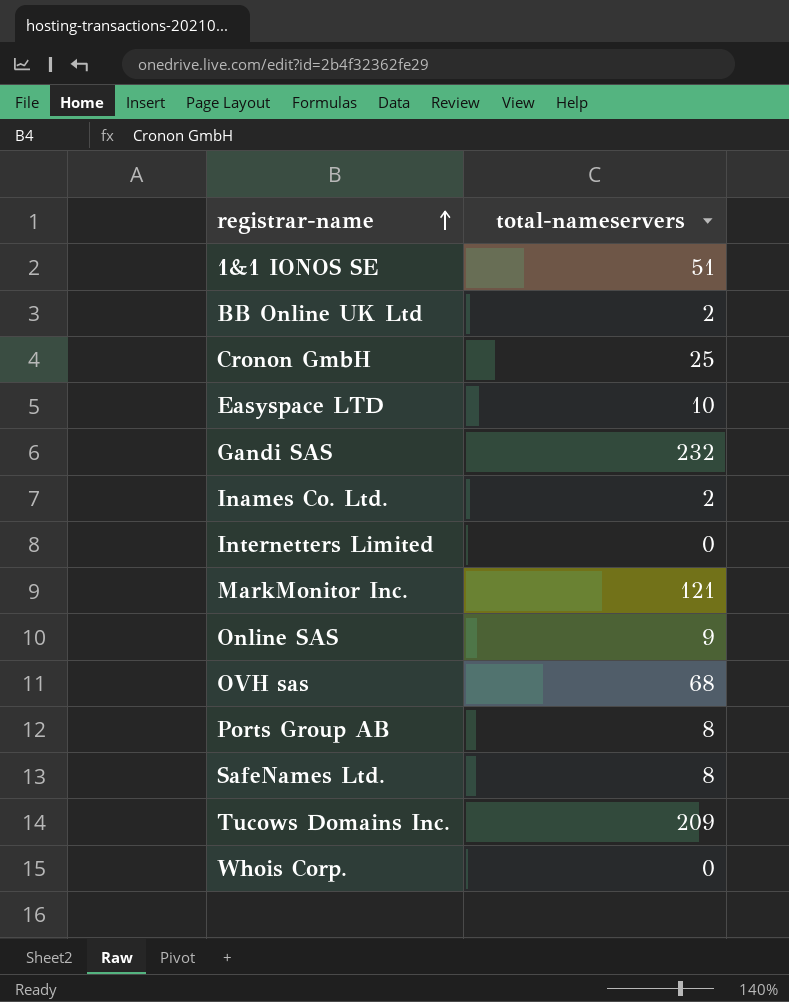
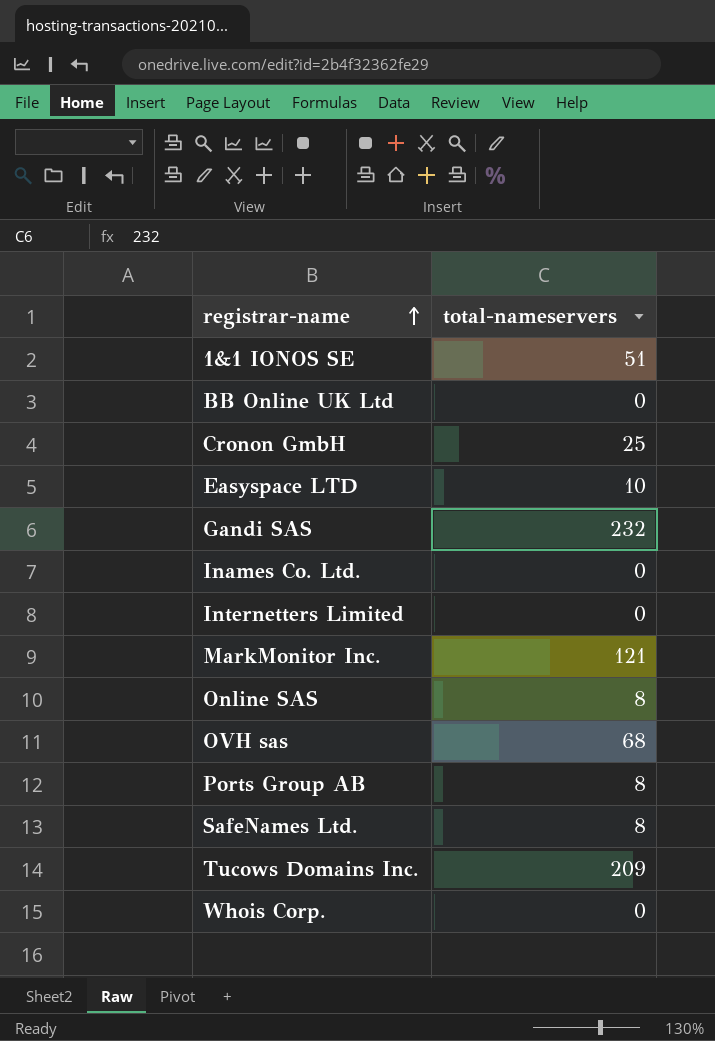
BB Online UK Ltd | total-nameservers: 2 -> 0
Inames Co. Ltd. | total-nameservers: 2 -> 0
Online SAS | total-nameservers: 9 -> 8

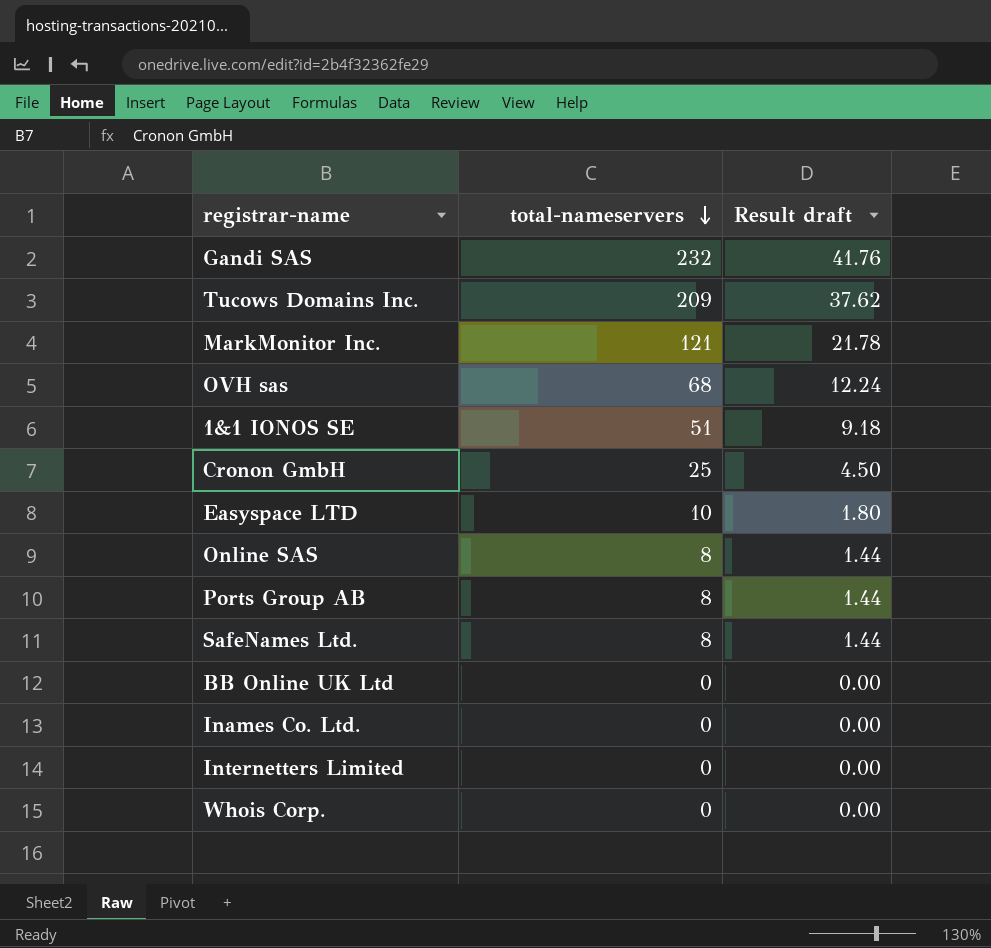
row order: registrar-name ascending -> total-nameservers descending
column Result draft | formula: none -> [total-nameservers] * 0.18

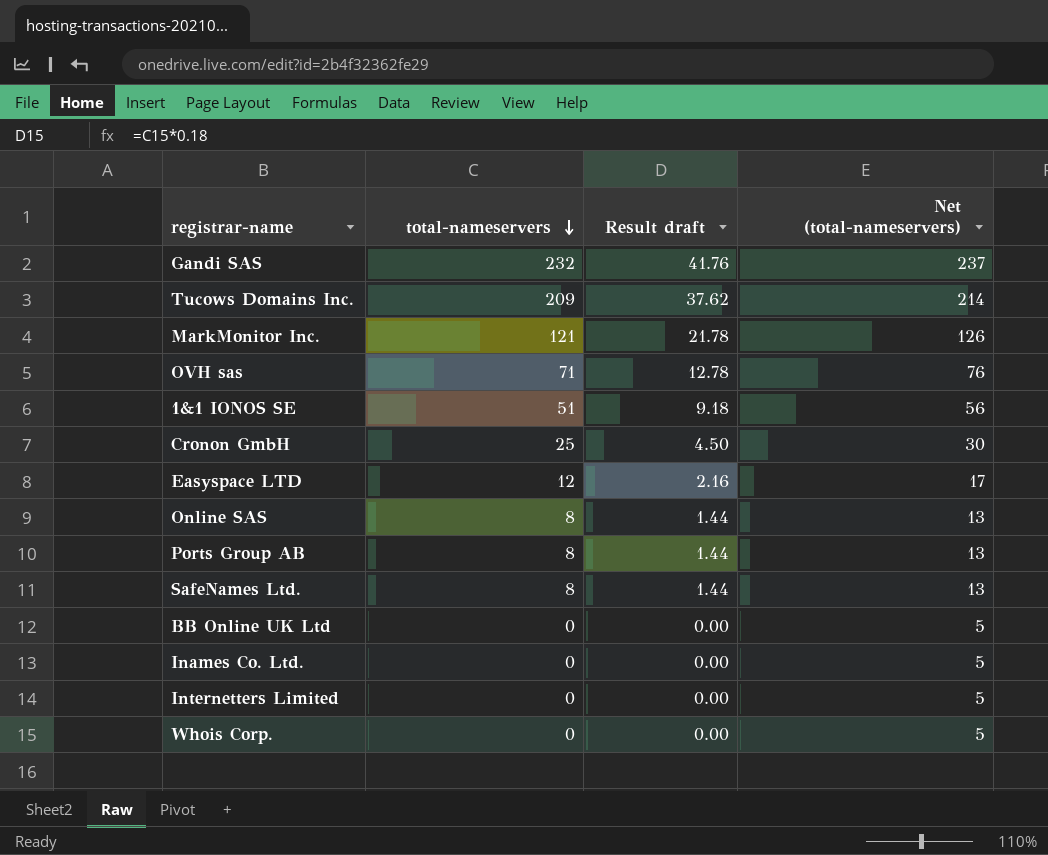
column Net (total-nameservers) | formula: none -> [total-nameservers] + 5
OVH sas | total-nameservers: 68 -> 71
OVH sas | Result draft: 12.24 -> 12.78
Easyspace LTD | total-nameservers: 10 -> 12
Easyspace LTD | Result draft: 1.80 -> 2.16

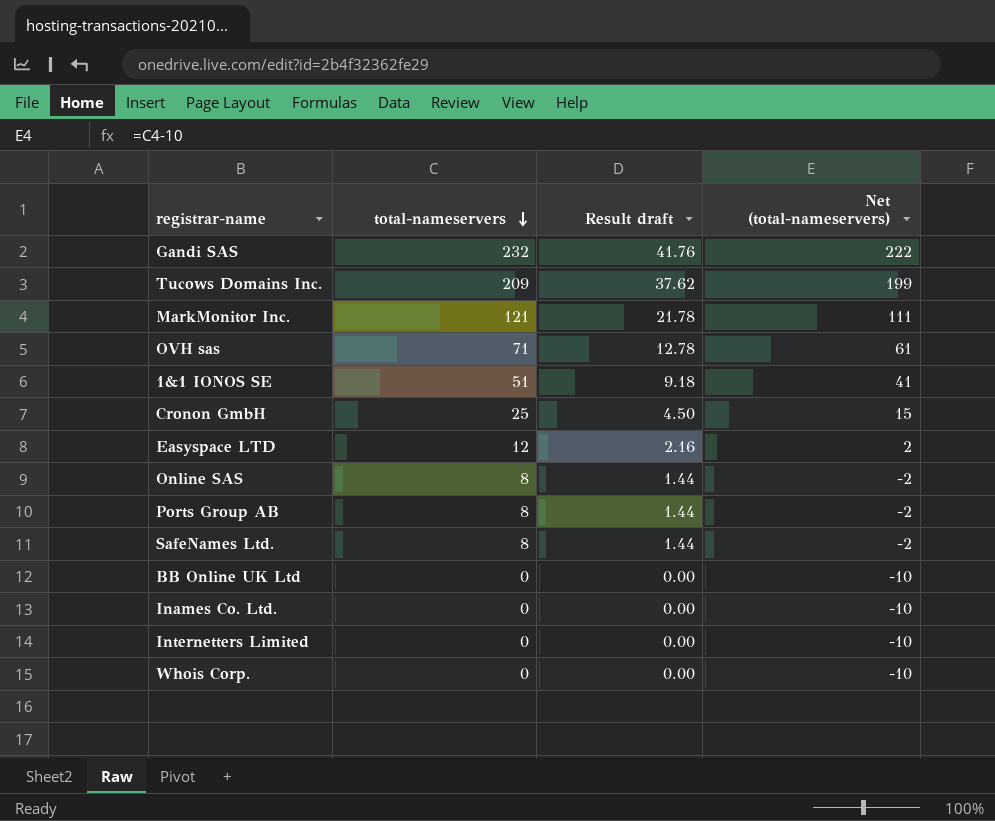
column Net (total-nameservers) | formula: [total-nameservers] + 5 -> [total-nameservers] - 10

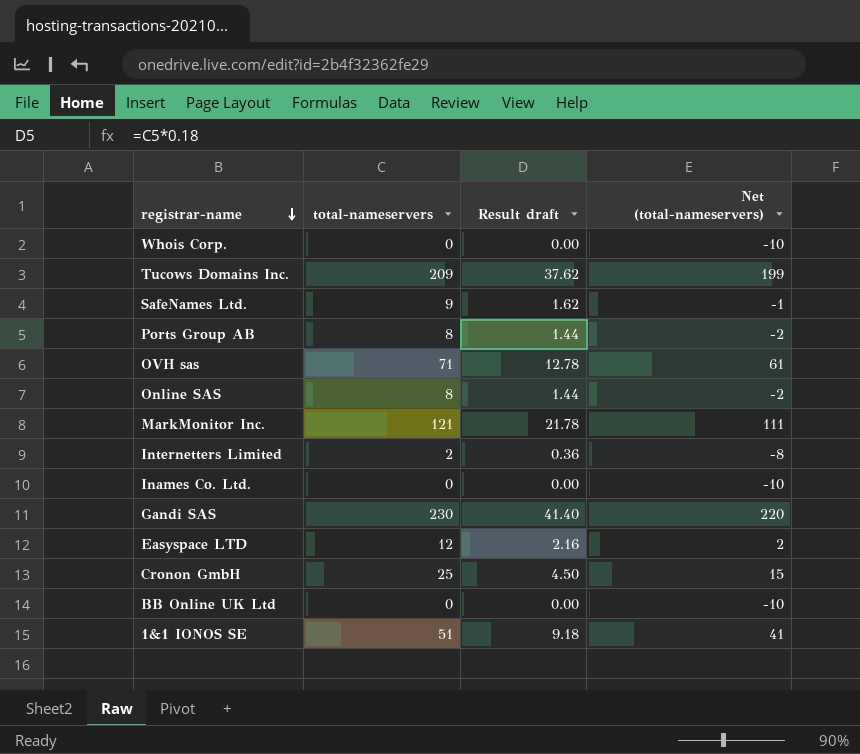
row order: total-nameservers descending -> registrar-name descending
SafeNames Ltd. | total-nameservers: 8 -> 9
SafeNames Ltd. | Result draft: 1.44 -> 1.62
SafeNames Ltd. | Net (total-nameservers): -2 -> -1
Internetters Limited | total-nameservers: 0 -> 2
Internetters Limited | Result draft: 0.00 -> 0.36
Internetters Limited | Net (total-nameservers): -10 -> -8
Gandi SAS | total-nameservers: 232 -> 230
Gandi SAS | Result draft: 41.76 -> 41.40
Gandi SAS | Net (total-nameservers): 222 -> 220

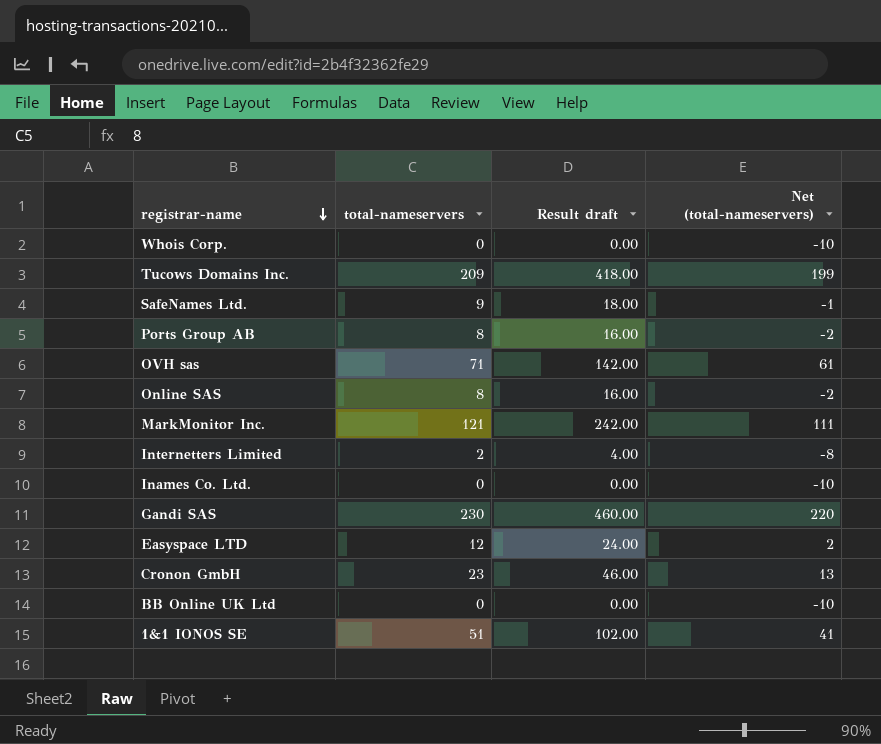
column Result draft | formula: [total-nameservers] * 0.18 -> [total-nameservers] * 2
Cronon GmbH | total-nameservers: 25 -> 23
Cronon GmbH | Net (total-nameservers): 15 -> 13

